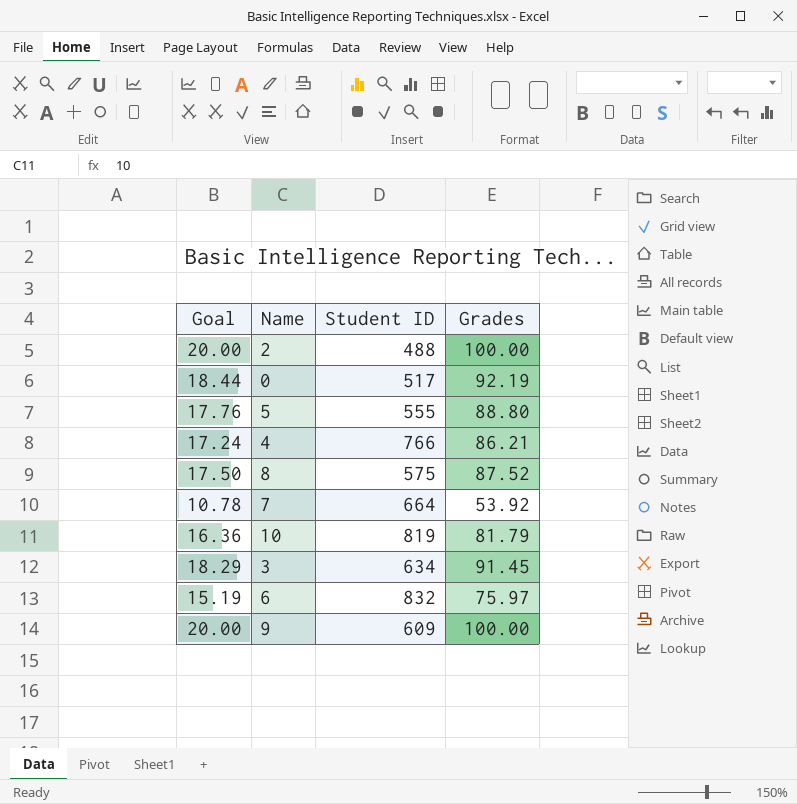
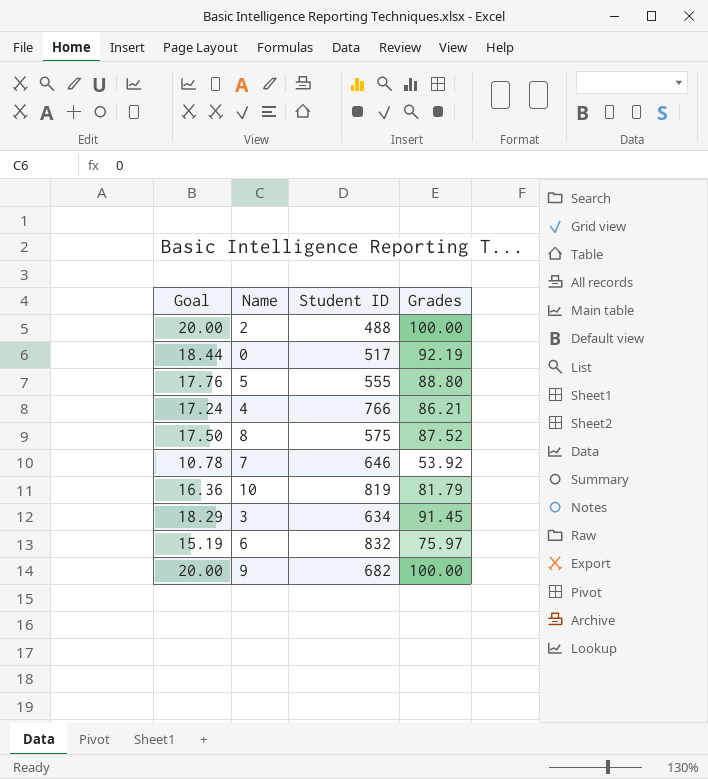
7 | Student ID: 664 -> 646
9 | Student ID: 609 -> 682

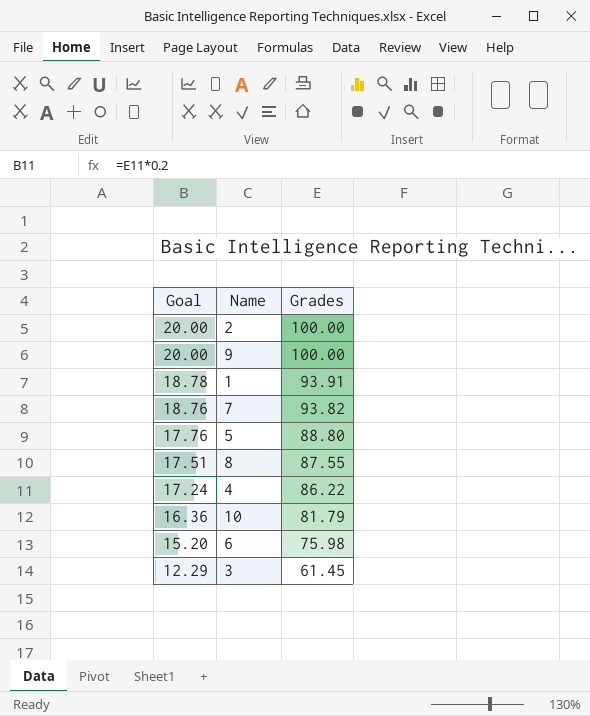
row order: none -> Goal descending
column Student ID | position: 3 -> none
row 0: 18.44 | 517 | 92.19 -> none
row 1: none -> 18.78 | 93.91
7 | Goal: 10.78 -> 18.76
7 | Grades: 53.92 -> 93.82
8 | Goal: 17.50 -> 17.51
8 | Grades: 87.52 -> 87.55
4 | Grades: 86.21 -> 86.22
6 | Goal: 15.19 -> 15.20
6 | Grades: 75.97 -> 75.98
3 | Goal: 18.29 -> 12.29
3 | Grades: 91.45 -> 61.45

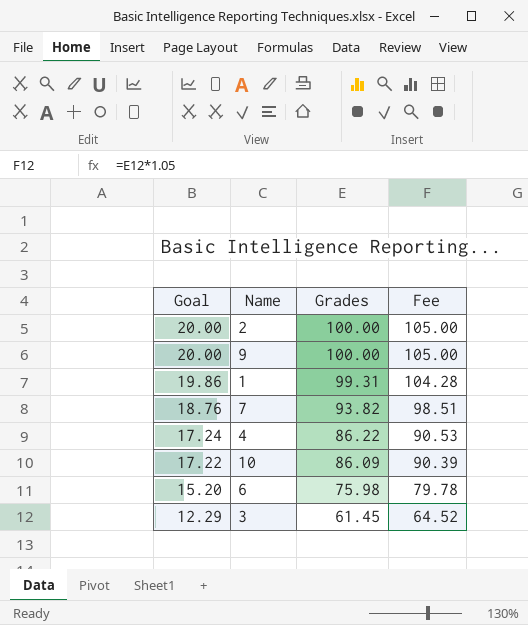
column Fee | formula: none -> [Grades] * 1.05
row 5: 17.76 | 88.80 -> none
row 8: 17.51 | 87.55 -> none
1 | Goal: 18.78 -> 19.86
1 | Grades: 93.91 -> 99.31
10 | Goal: 16.36 -> 17.22
10 | Grades: 81.79 -> 86.09

